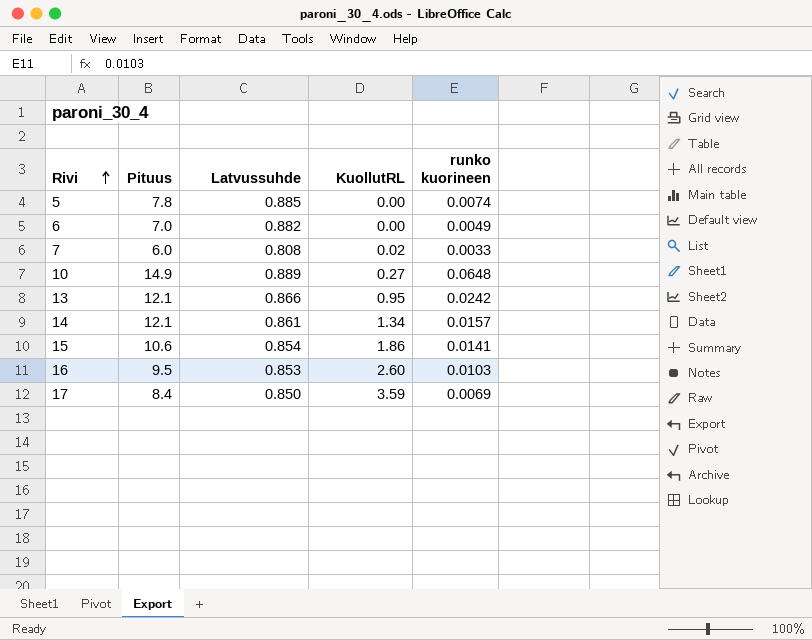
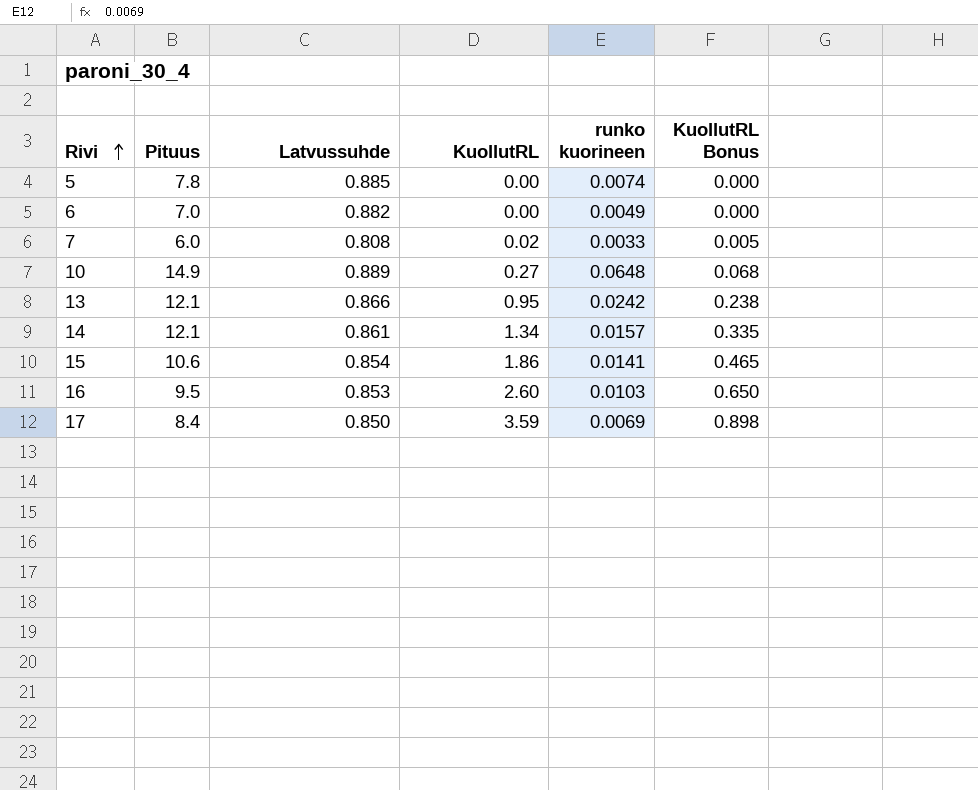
column KuollutRL Bonus | formula: none -> [KuollutRL] * 0.25

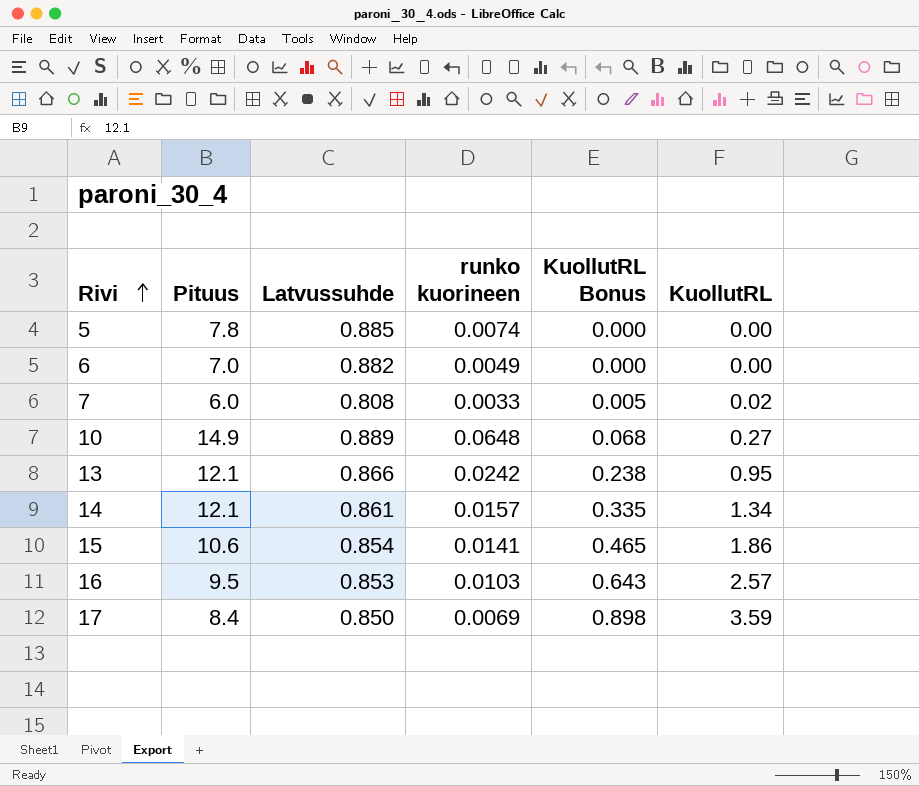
column KuollutRL | position: 4 -> 6
16 | KuollutRL Bonus: 0.650 -> 0.643
16 | KuollutRL: 2.60 -> 2.57

